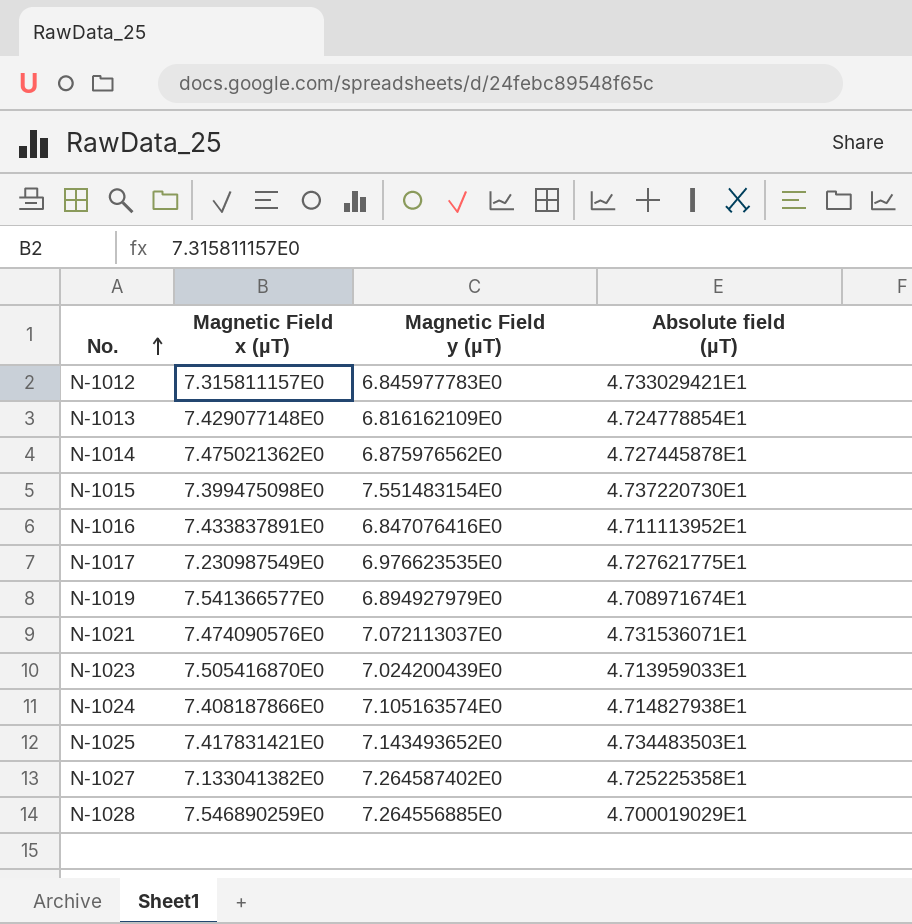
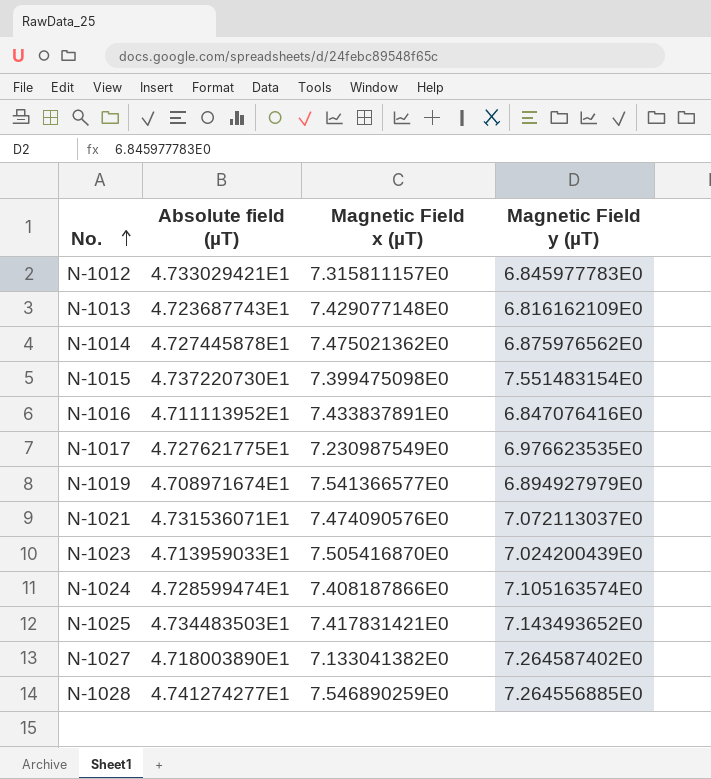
column Absolute field (µT) | position: 4 -> 2
N-1013 | Absolute field (µT): 4.724778854E1 -> 4.723687743E1
N-1024 | Absolute field (µT): 4.714827938E1 -> 4.728599474E1
N-1027 | Absolute field (µT): 4.725225358E1 -> 4.718003890E1
N-1028 | Absolute field (µT): 4.700019029E1 -> 4.741274277E1

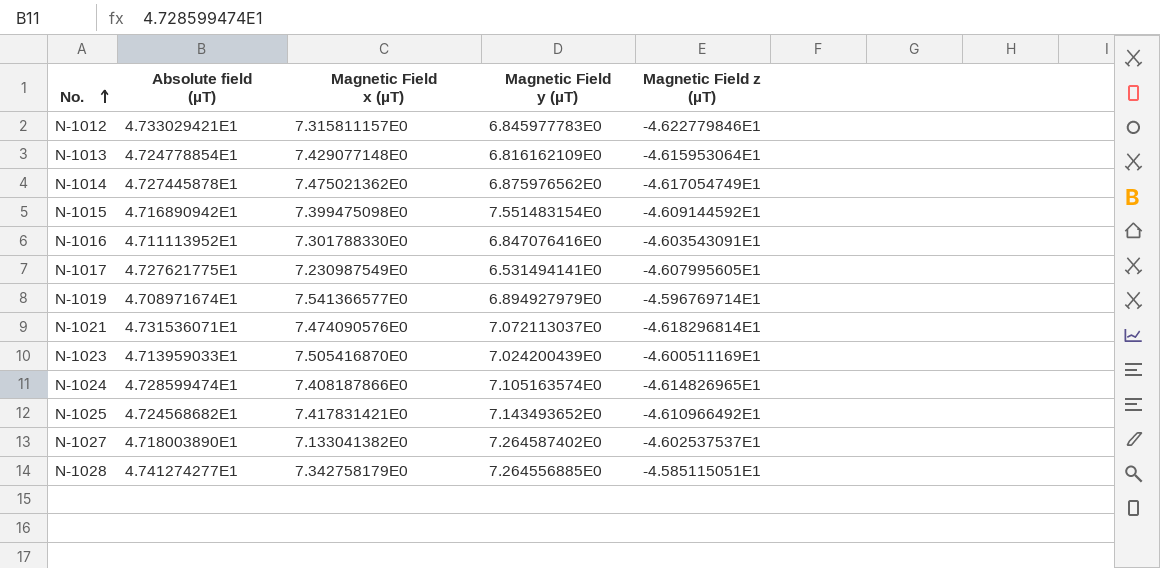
column Magnetic Field z (µT) | position: none -> 5
N-1013 | Absolute field (µT): 4.723687743E1 -> 4.724778854E1
N-1015 | Absolute field (µT): 4.737220730E1 -> 4.716890942E1
N-1016 | Magnetic Field x (µT): 7.433837891E0 -> 7.301788330E0
N-1017 | Magnetic Field y (µT): 6.976623535E0 -> 6.531494141E0
N-1025 | Absolute field (µT): 4.734483503E1 -> 4.724568682E1
N-1028 | Magnetic Field x (µT): 7.546890259E0 -> 7.342758179E0

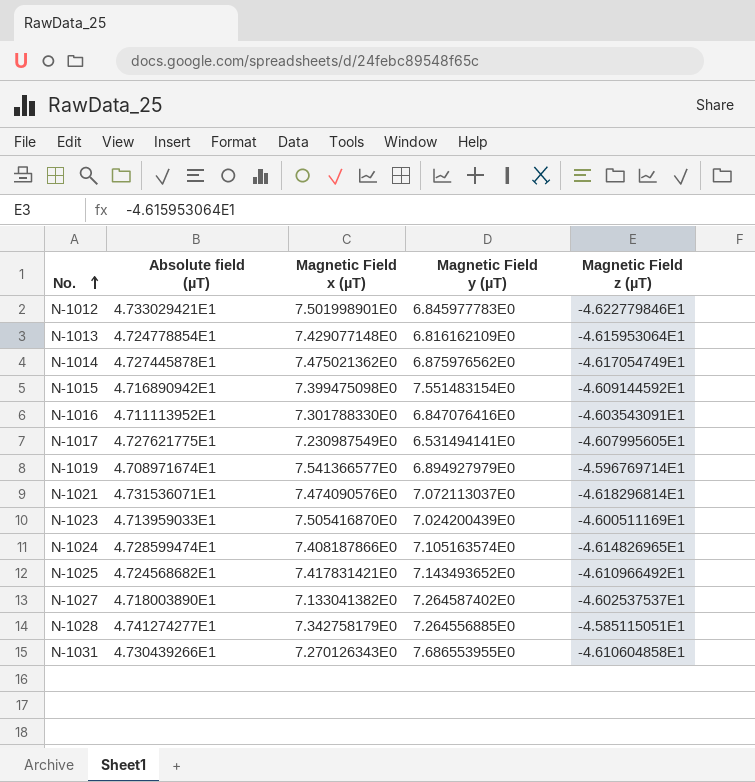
N-1012 | Magnetic Field x (µT): 7.315811157E0 -> 7.501998901E0
row N-1031: none -> 4.730439266E1 | 7.270126343E0 | 7.686553955E0 | -4.610604858E1

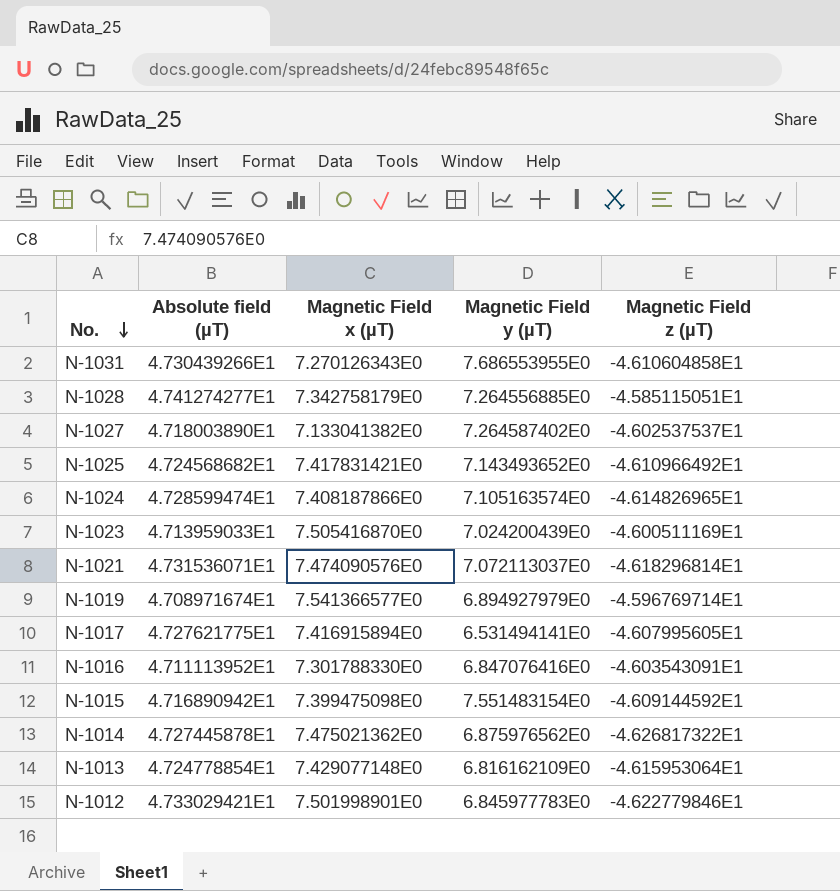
row order: No. ascending -> No. descending
N-1017 | Magnetic Field x (µT): 7.230987549E0 -> 7.416915894E0
N-1014 | Magnetic Field z (µT): -4.617054749E1 -> -4.626817322E1

